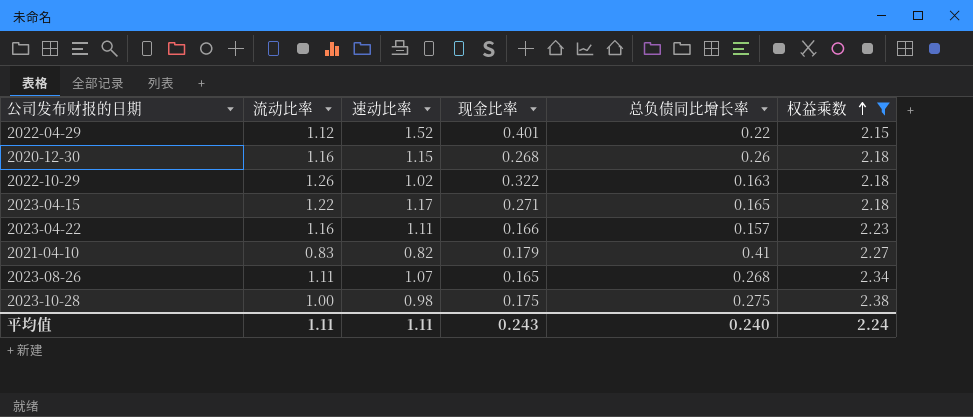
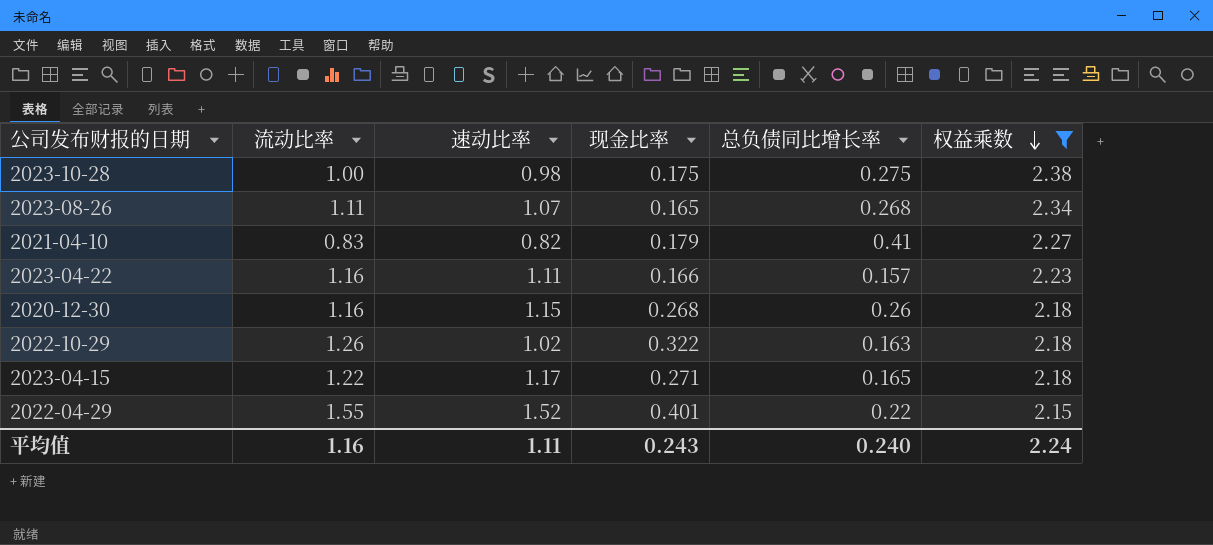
row order: 权益乘数 ascending -> 权益乘数 descending
2022-04-29 | 流动比率: 1.12 -> 1.55
平均值 | 流动比率: 1.11 -> 1.16

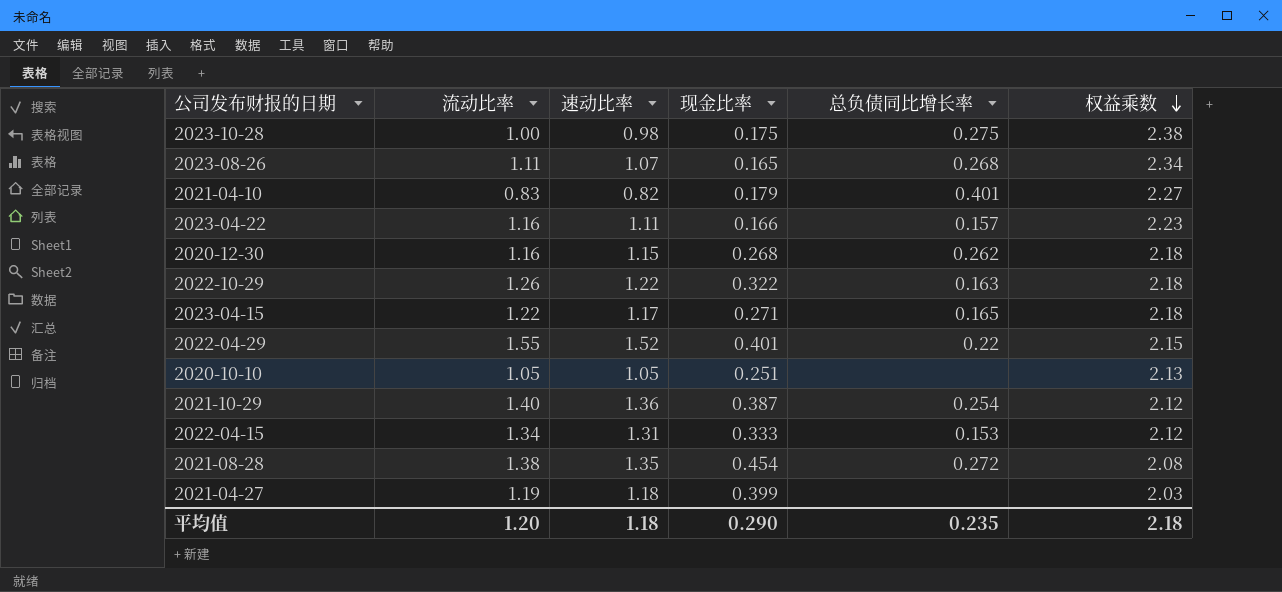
filter: 权益乘数 >= 2.15 -> none
2021-04-10 | 总负债同比增长率: 0.41 -> 0.401
2020-12-30 | 总负债同比增长率: 0.26 -> 0.262
2022-10-29 | 速动比率: 1.02 -> 1.22
平均值 | 流动比率: 1.16 -> 1.20
平均值 | 速动比率: 1.11 -> 1.18
平均值 | 现金比率: 0.243 -> 0.290
平均值 | 总负债同比增长率: 0.240 -> 0.235
平均值 | 权益乘数: 2.24 -> 2.18

